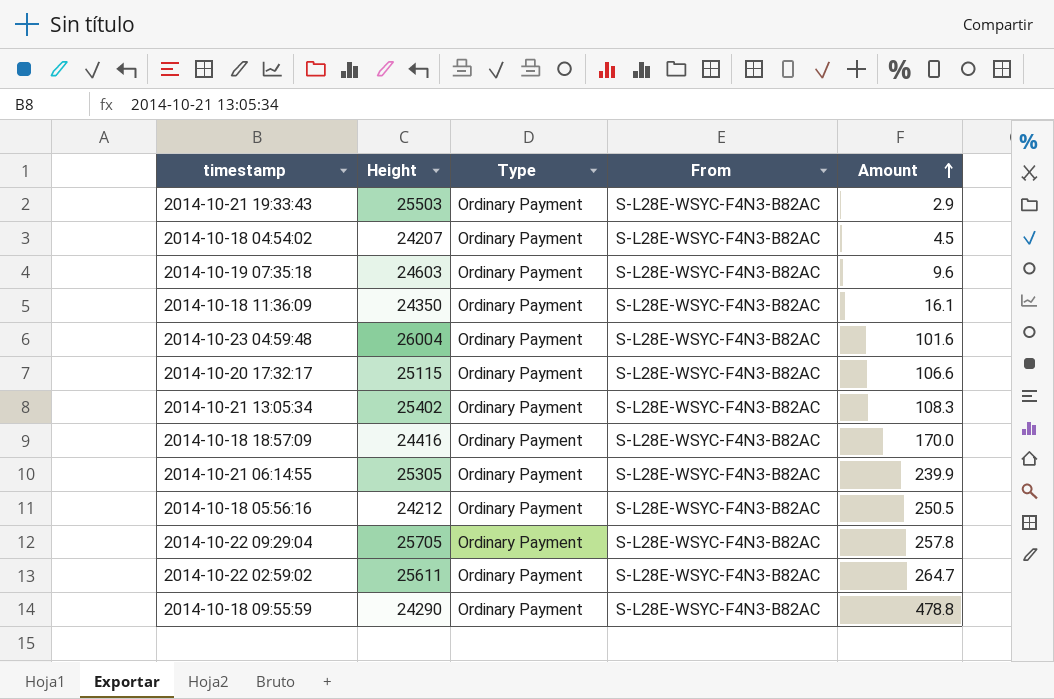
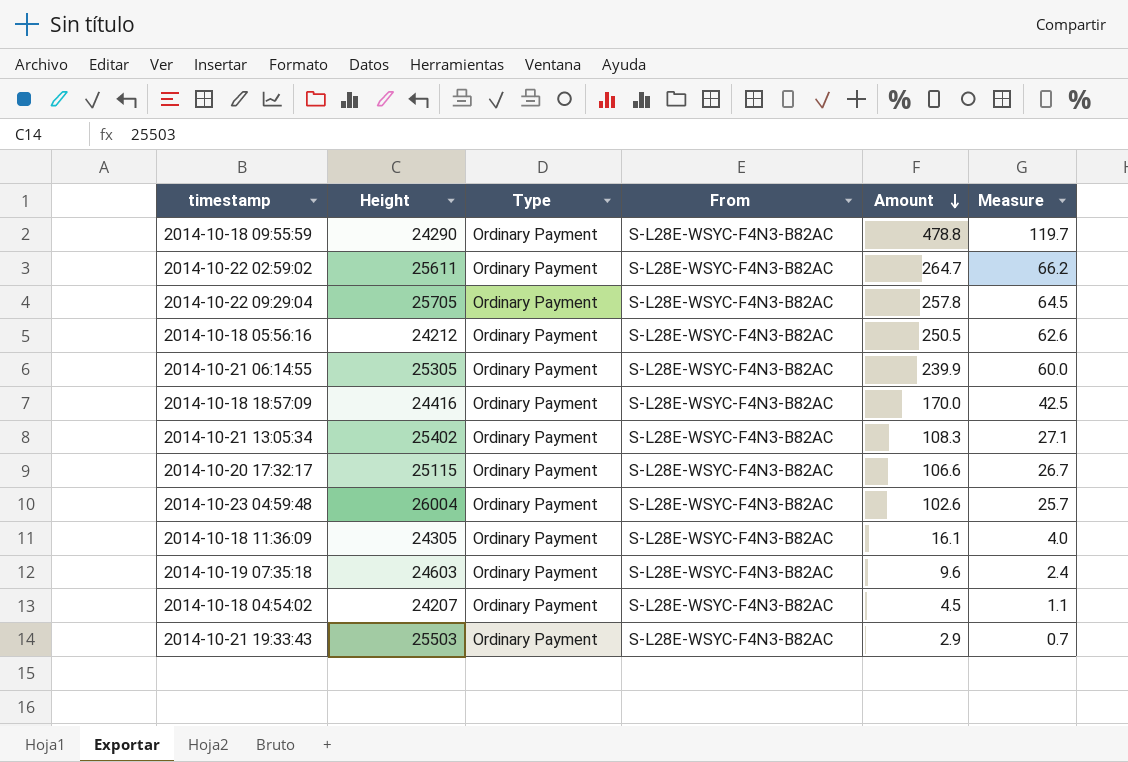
row order: Amount ascending -> Amount descending
column Measure | formula: none -> [Amount] * 0.25
2014-10-23 04:59:48 | Amount: 101.6 -> 102.6
2014-10-18 11:36:09 | Height: 24350 -> 24305

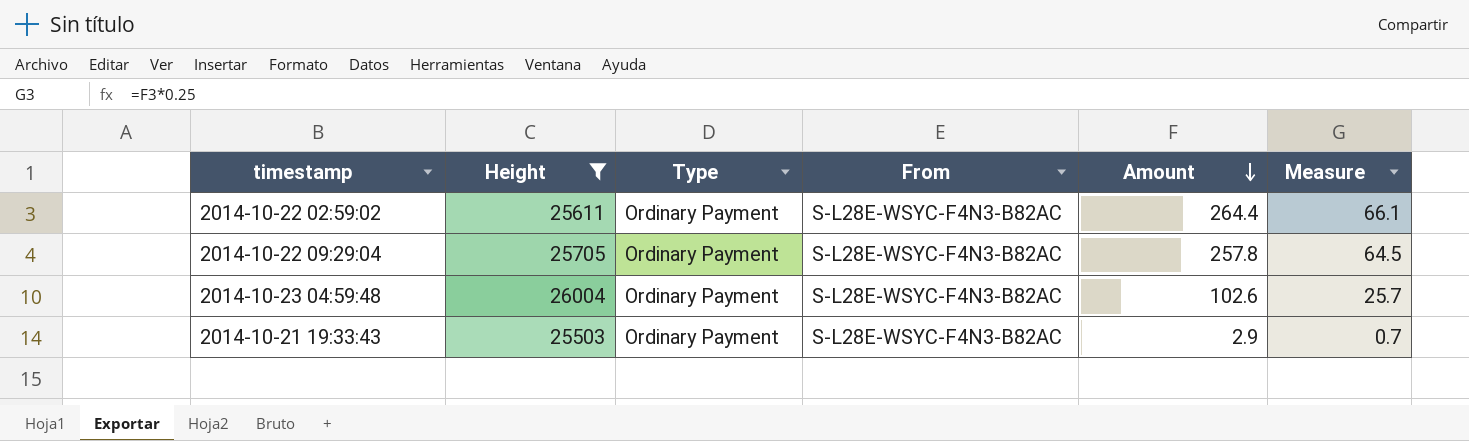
filter: none -> Height >= 25503
2014-10-22 02:59:02 | Amount: 264.7 -> 264.4
2014-10-22 02:59:02 | Measure: 66.2 -> 66.1

